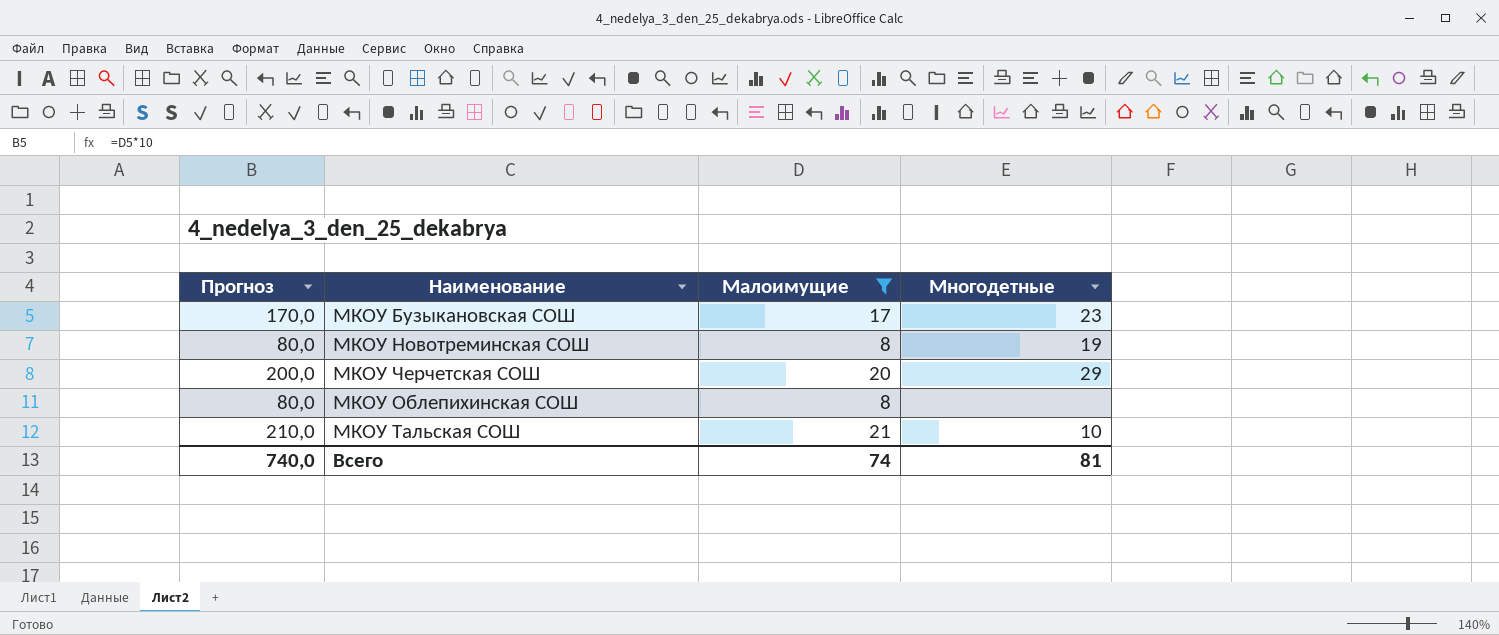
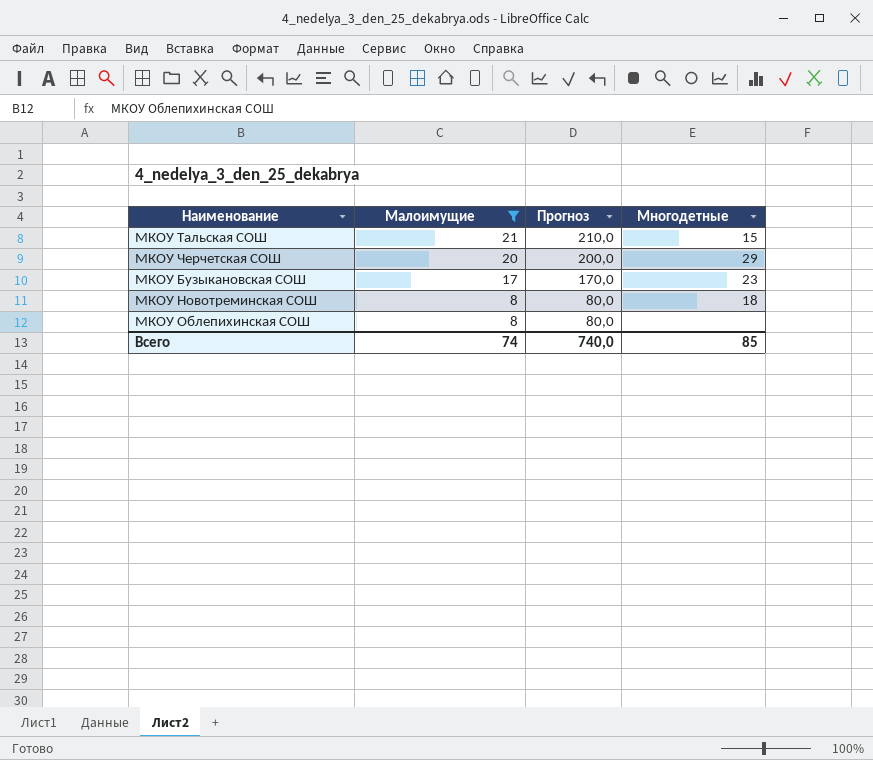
row order: none -> Малоимущие descending
column Прогноз | position: 1 -> 3
МКОУ Тальская СОШ | Многодетные: 10 -> 15
МКОУ Новотреминская СОШ | Многодетные: 19 -> 18
Всего | Многодетные: 81 -> 85

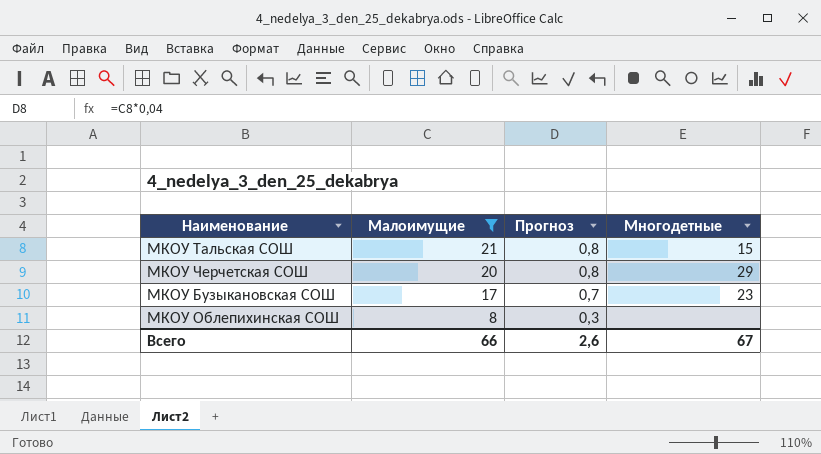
column Прогноз | formula: [Малоимущие] * 10 -> [Малоимущие] * 0,04
row МКОУ Новотреминская СОШ: 8 | 80,0 | 18 -> none
Всего | Малоимущие: 74 -> 66
Всего | Прогноз: 740,0 -> 2,6
Всего | Многодетные: 85 -> 67

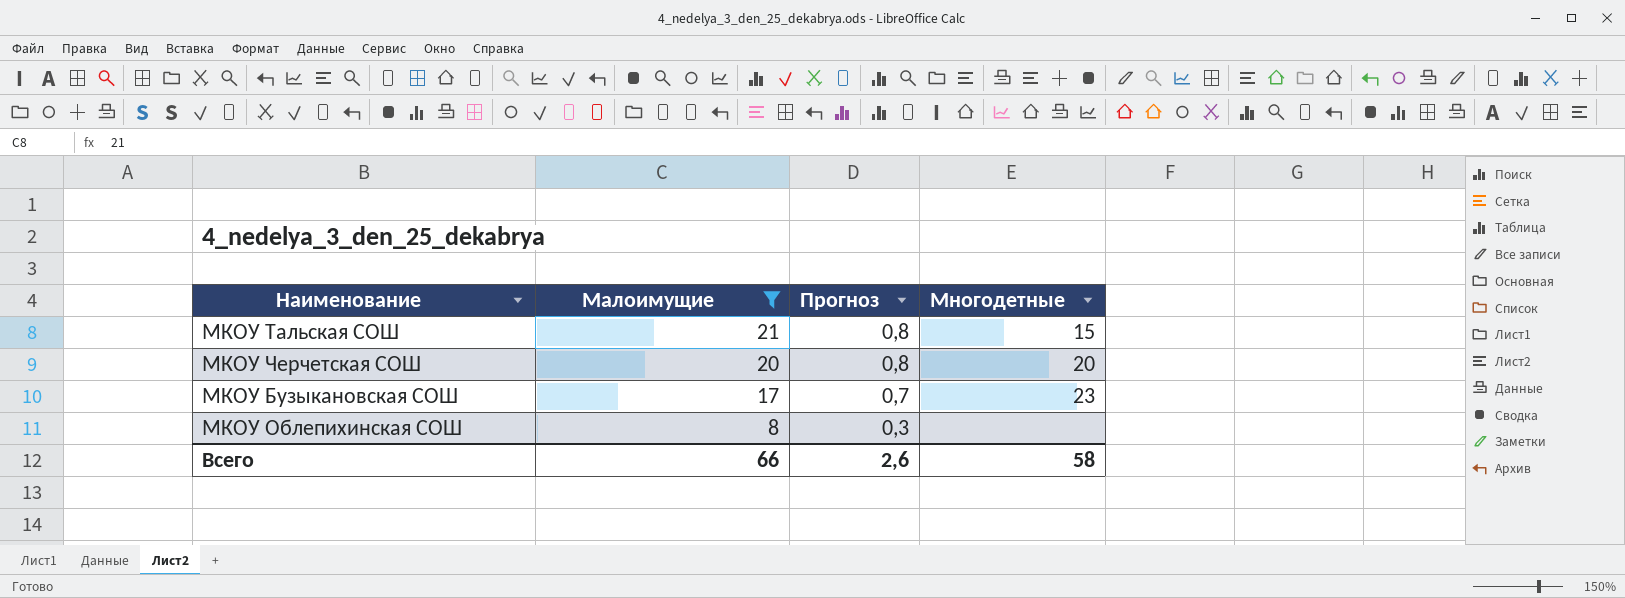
МКОУ Черчетская СОШ | Многодетные: 29 -> 20
Всего | Многодетные: 67 -> 58

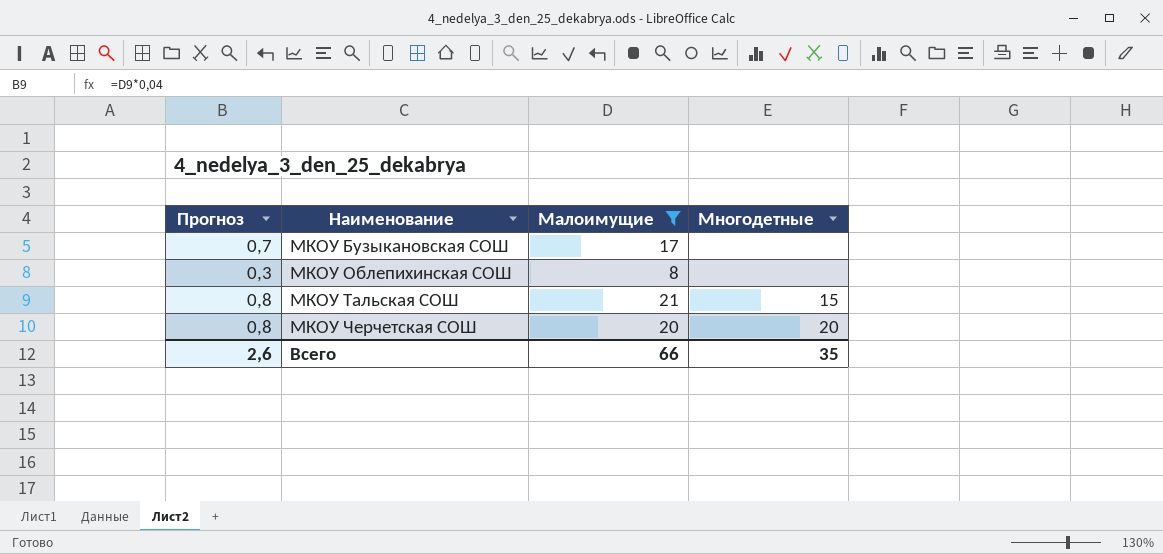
row order: Малоимущие descending -> Наименование ascending
column Прогноз | position: 3 -> 1
МКОУ Бузыкановская СОШ | Многодетные: 23 -> none
Всего | Многодетные: 58 -> 35

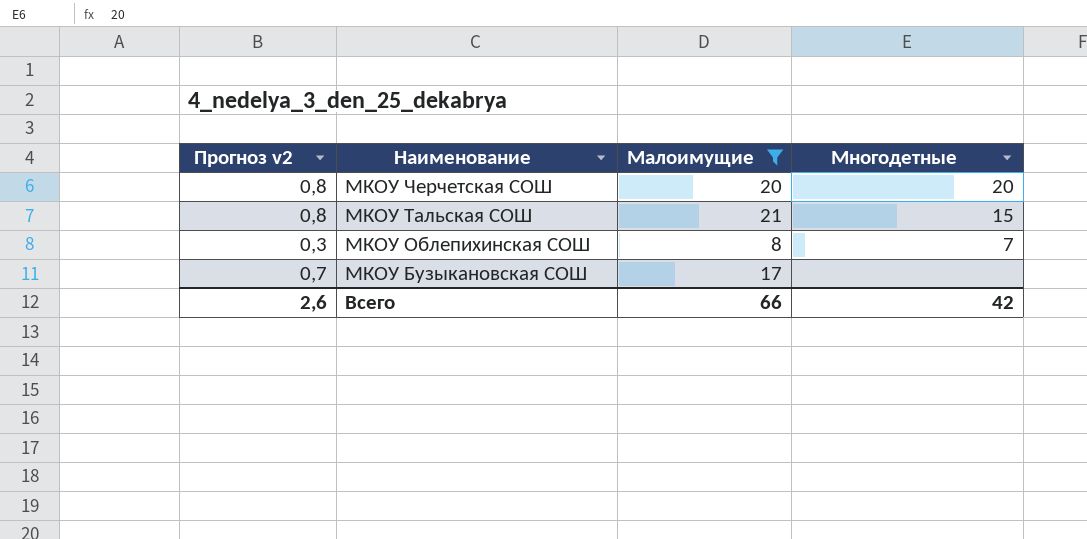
row order: Наименование ascending -> Наименование descending
column name: Прогноз -> Прогноз v2
МКОУ Облепихинская СОШ | Многодетные: none -> 7
Всего | Многодетные: 35 -> 42

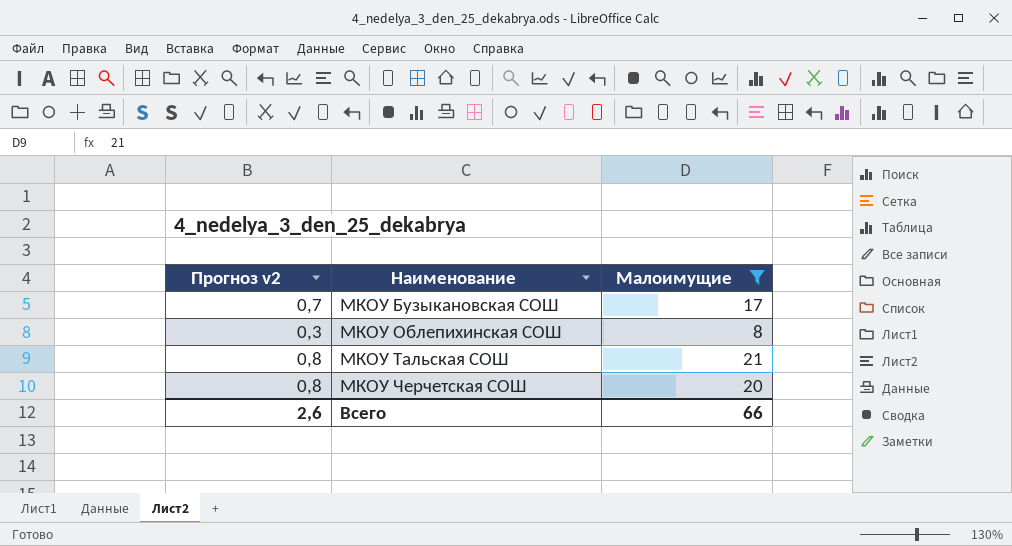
row order: Наименование descending -> Наименование ascending
column Многодетные | position: 4 -> none

